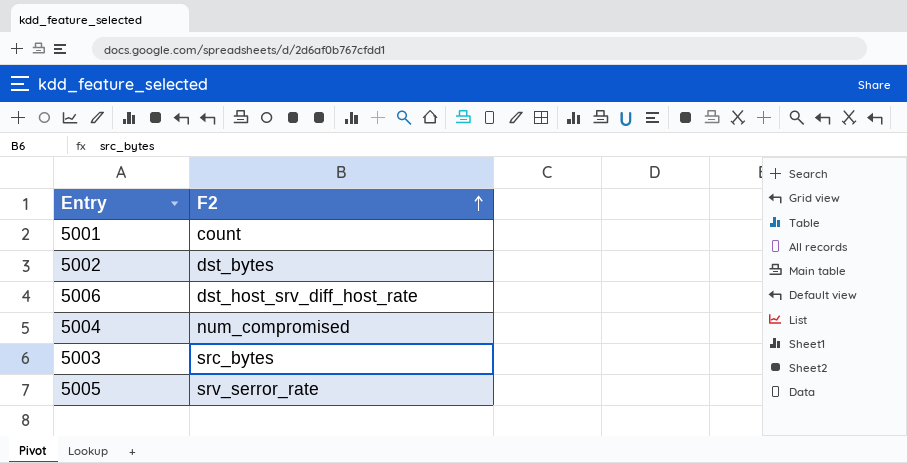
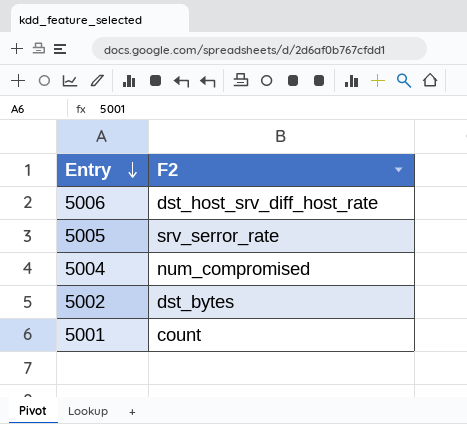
row order: F2 ascending -> Entry descending
row 5003: src_bytes -> none

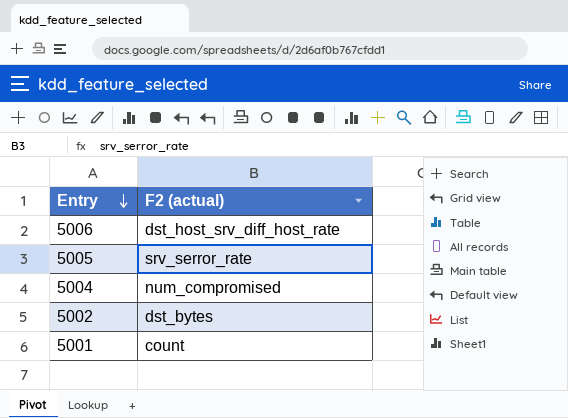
column name: F2 -> F2 (actual)

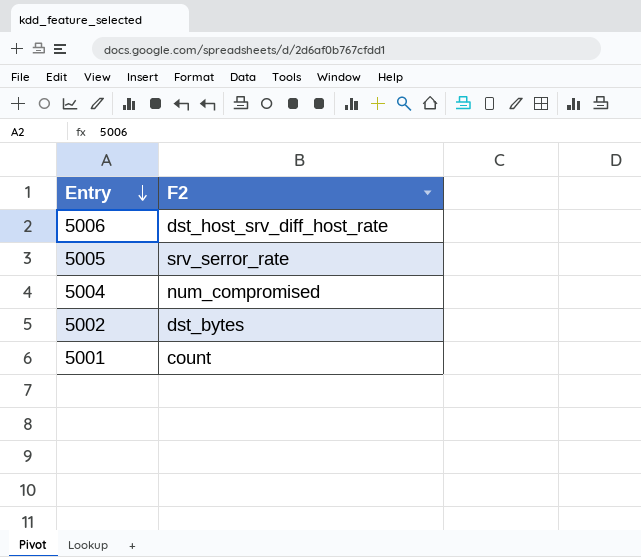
column name: F2 (actual) -> F2

